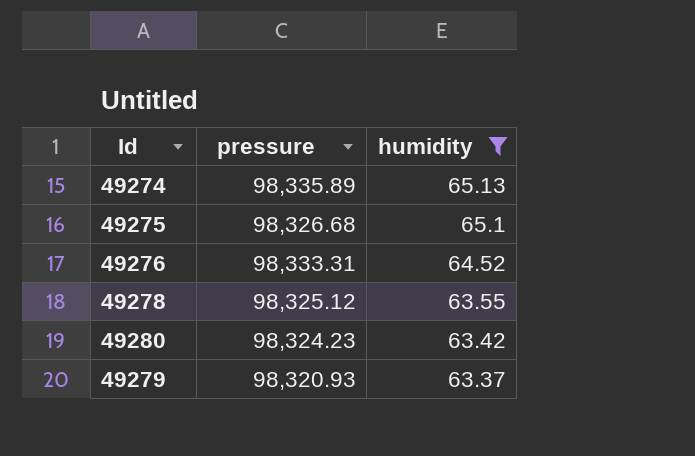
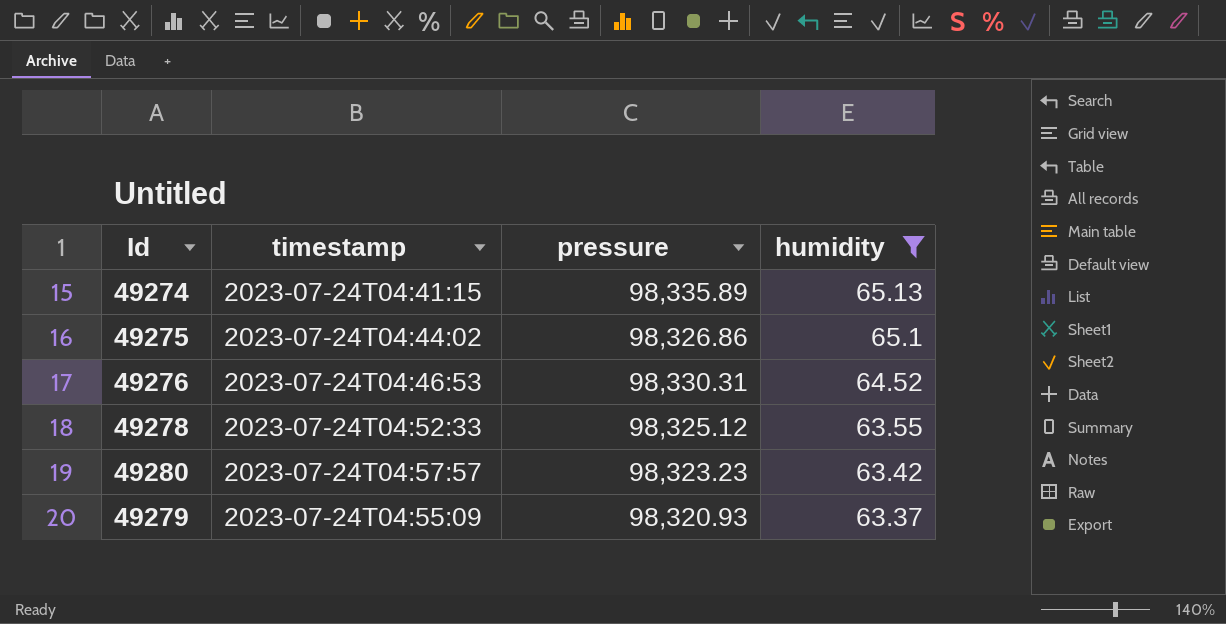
column timestamp | position: none -> 2
49275 | pressure: 98,326.68 -> 98,326.86
49276 | pressure: 98,333.31 -> 98,330.31
49280 | pressure: 98,324.23 -> 98,323.23

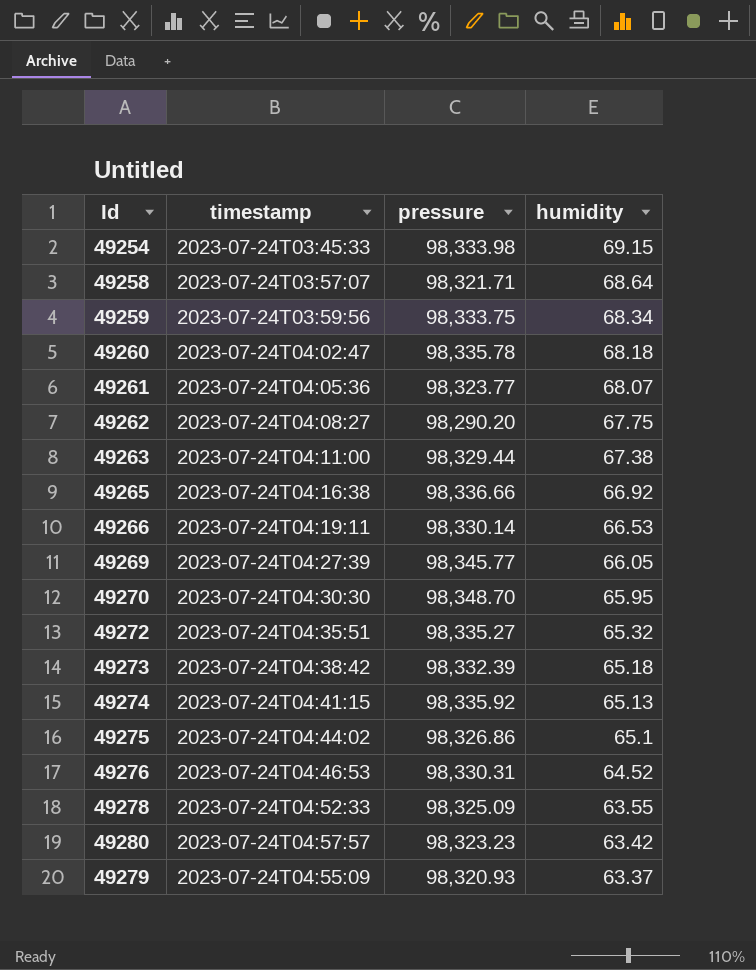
filter: humidity <= 65.13 -> none
49274 | pressure: 98,335.89 -> 98,335.92
49278 | pressure: 98,325.12 -> 98,325.09

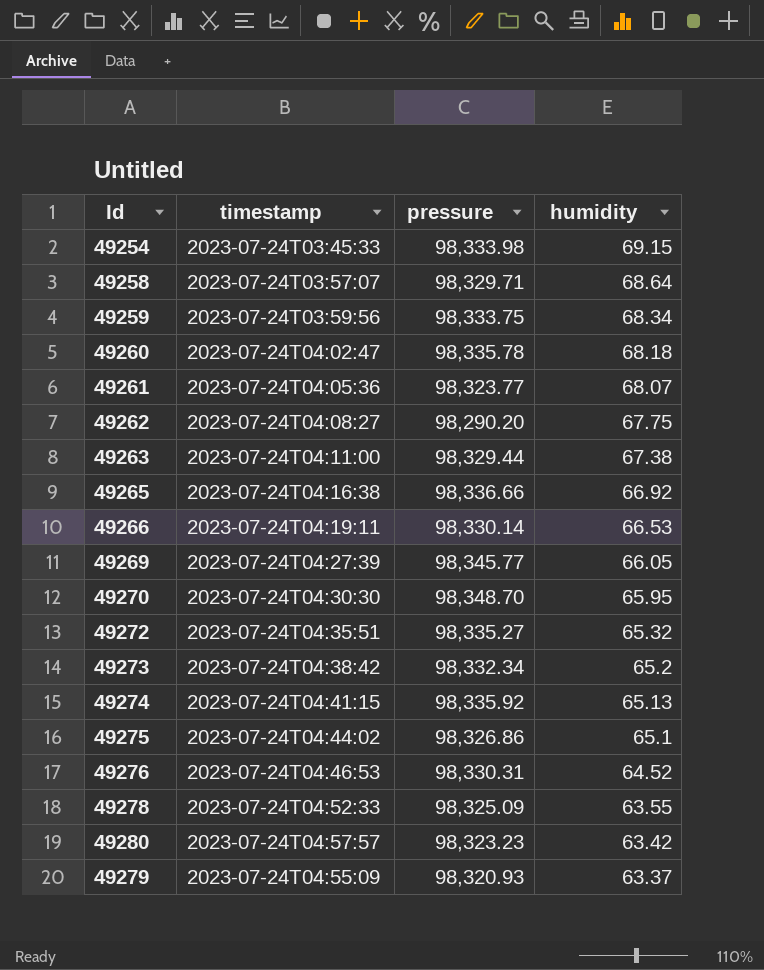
49258 | pressure: 98,321.71 -> 98,329.71
49273 | pressure: 98,332.39 -> 98,332.34
49273 | humidity: 65.18 -> 65.2

